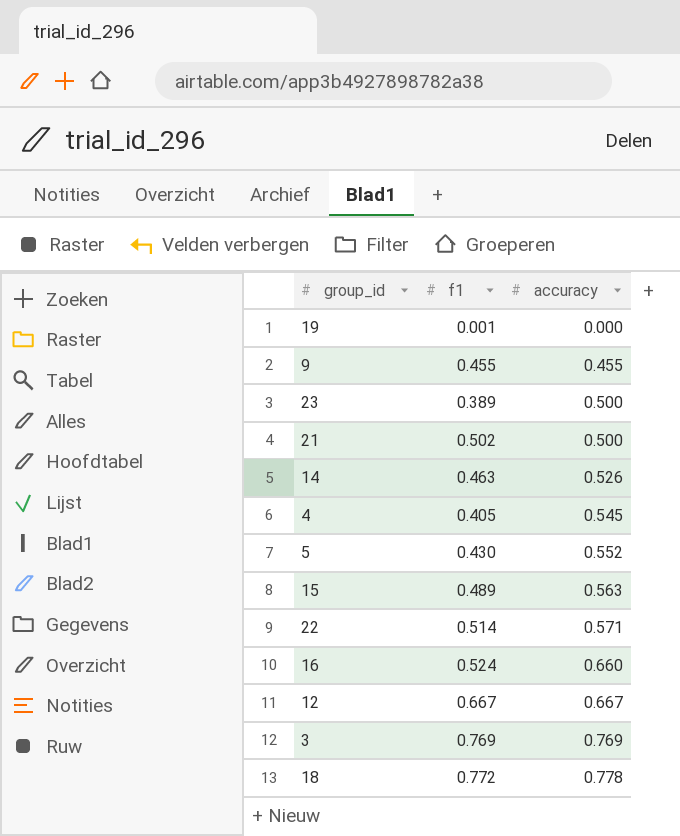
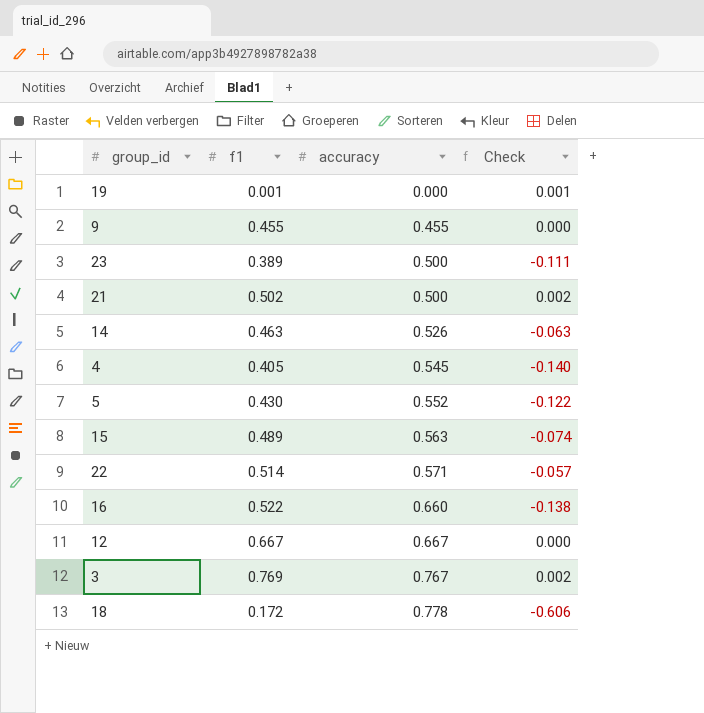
column Check | formula: none -> [f1] - [accuracy]
16 | f1: 0.524 -> 0.522
3 | accuracy: 0.769 -> 0.767
18 | f1: 0.772 -> 0.172

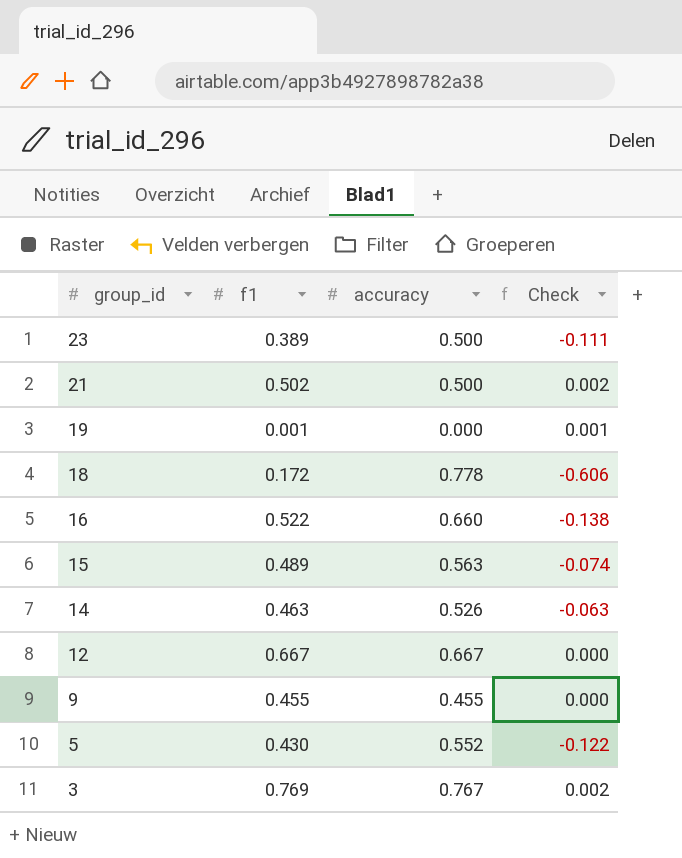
row order: accuracy ascending -> group_id descending
row 4: 0.405 | 0.545 | -0.140 -> none
row 22: 0.514 | 0.571 | -0.057 -> none

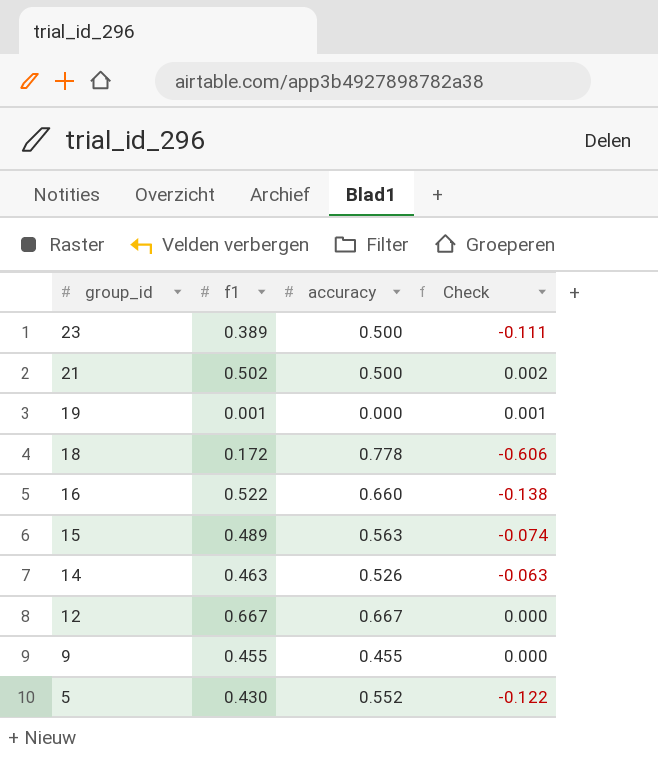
row 3: 0.769 | 0.767 | 0.002 -> none

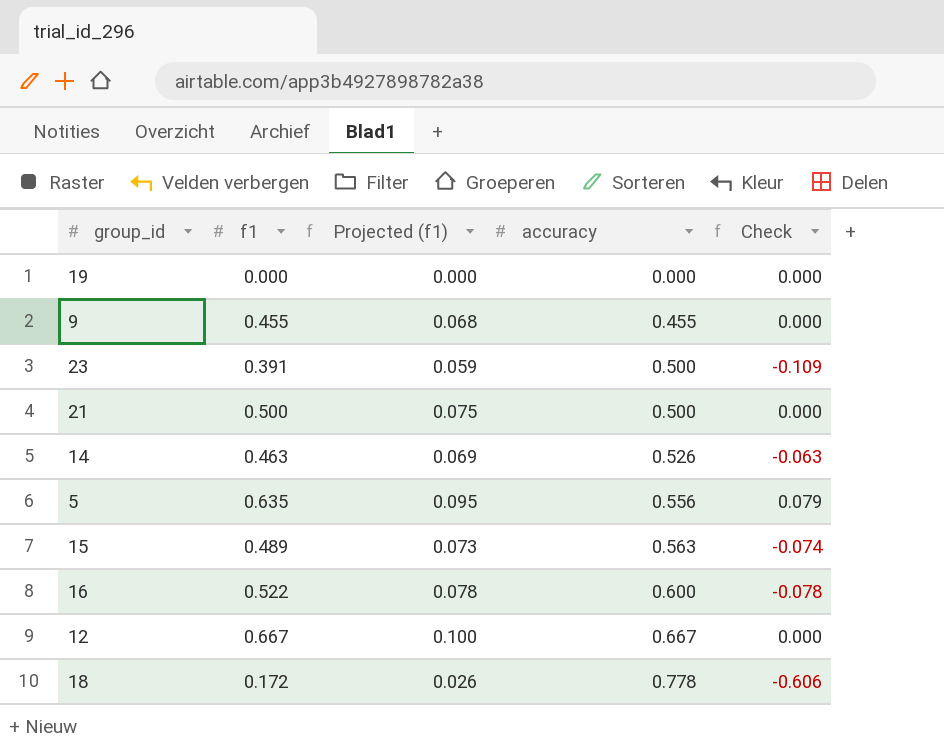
row order: group_id descending -> accuracy ascending
column Projected (f1) | formula: none -> [f1] * 0.15
19 | f1: 0.001 -> 0.000
19 | Check: 0.001 -> 0.000
23 | f1: 0.389 -> 0.391
23 | Check: -0.111 -> -0.109
21 | f1: 0.502 -> 0.500
21 | Check: 0.002 -> 0.000
5 | f1: 0.430 -> 0.635
5 | accuracy: 0.552 -> 0.556
5 | Check: -0.122 -> 0.079
16 | accuracy: 0.660 -> 0.600
16 | Check: -0.138 -> -0.078

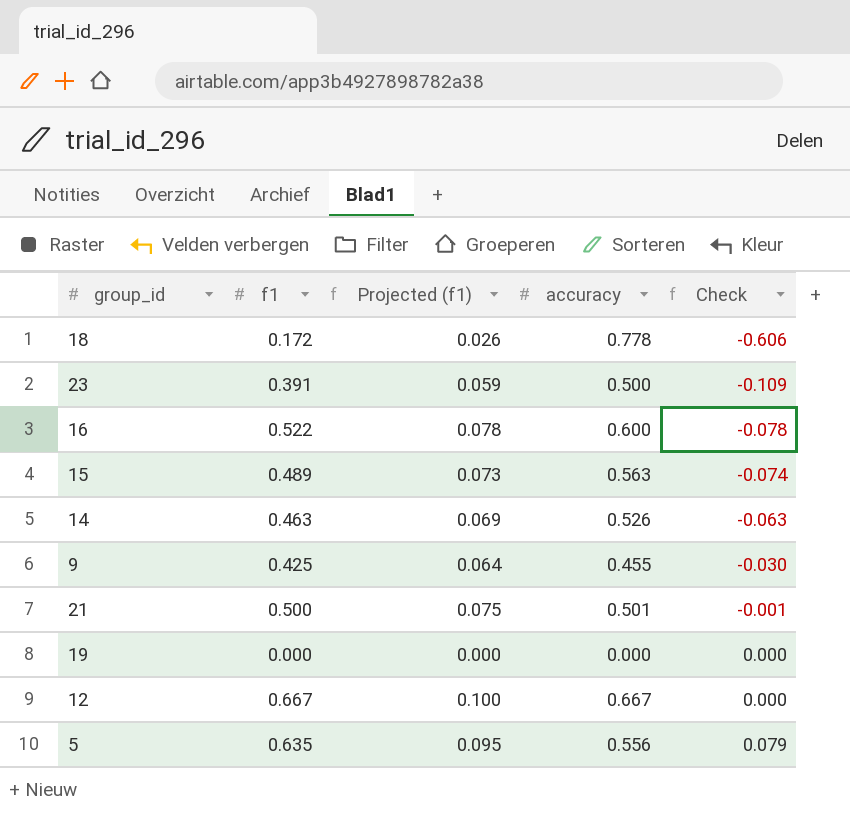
row order: accuracy ascending -> Check ascending
9 | f1: 0.455 -> 0.425
9 | Projected (f1): 0.068 -> 0.064
9 | Check: 0.000 -> -0.030
21 | accuracy: 0.500 -> 0.501
21 | Check: 0.000 -> -0.001

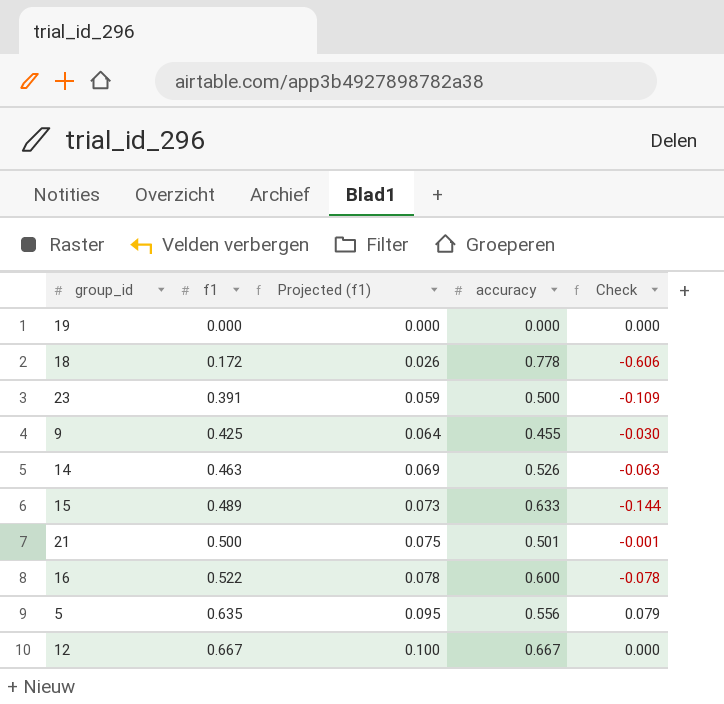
row order: Check ascending -> f1 ascending
15 | accuracy: 0.563 -> 0.633
15 | Check: -0.074 -> -0.144

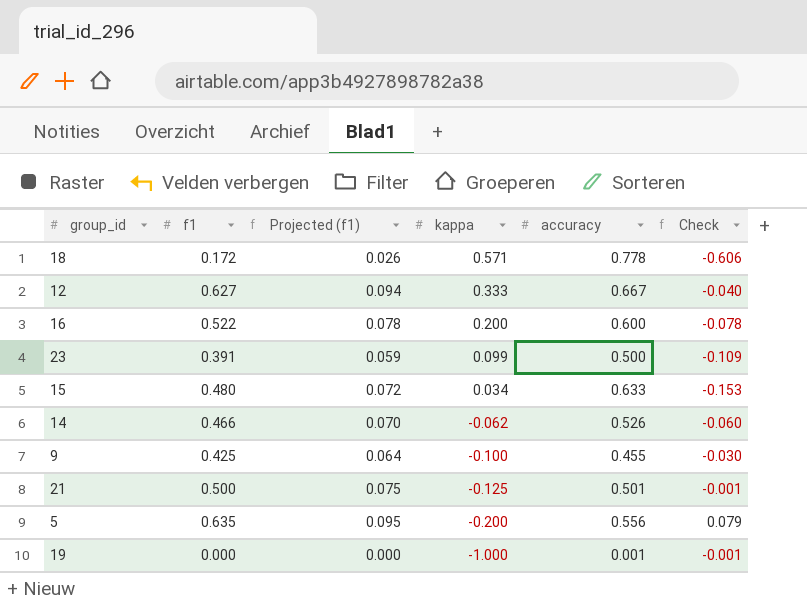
row order: f1 ascending -> kappa descending
column kappa | position: none -> 4
12 | f1: 0.667 -> 0.627
12 | Projected (f1): 0.100 -> 0.094
12 | Check: 0.000 -> -0.040
15 | f1: 0.489 -> 0.480
15 | Projected (f1): 0.073 -> 0.072
15 | Check: -0.144 -> -0.153
14 | f1: 0.463 -> 0.466
14 | Projected (f1): 0.069 -> 0.070
14 | Check: -0.063 -> -0.060
19 | accuracy: 0.000 -> 0.001
19 | Check: 0.000 -> -0.001

